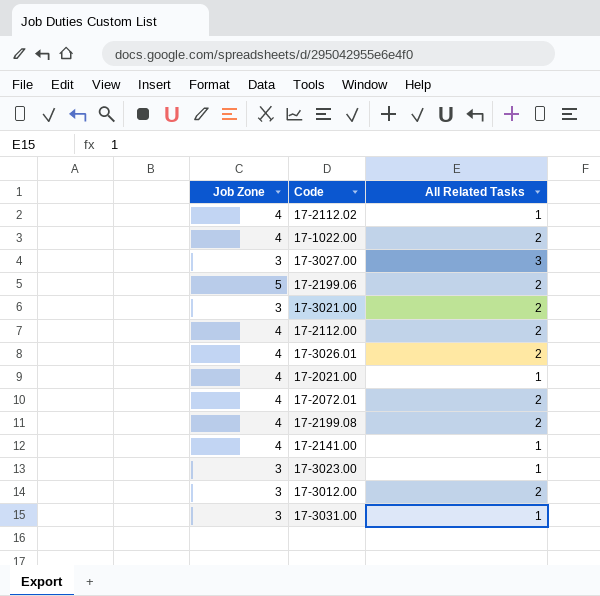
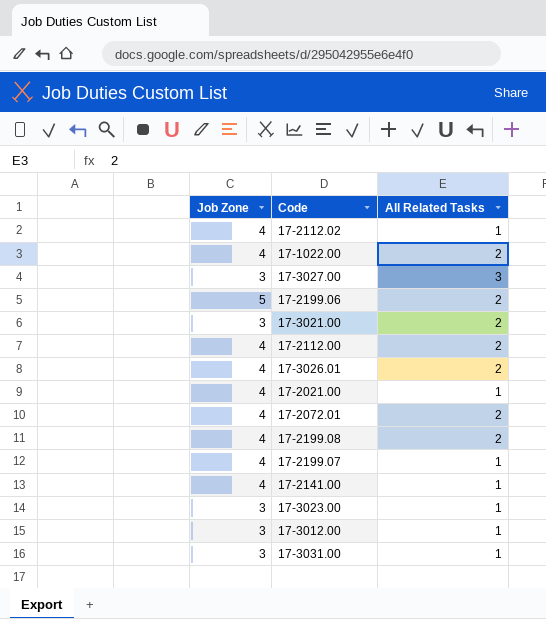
row 17-2199.07: none -> 4 | 1
17-3012.00 | All Related Tasks: 2 -> 1

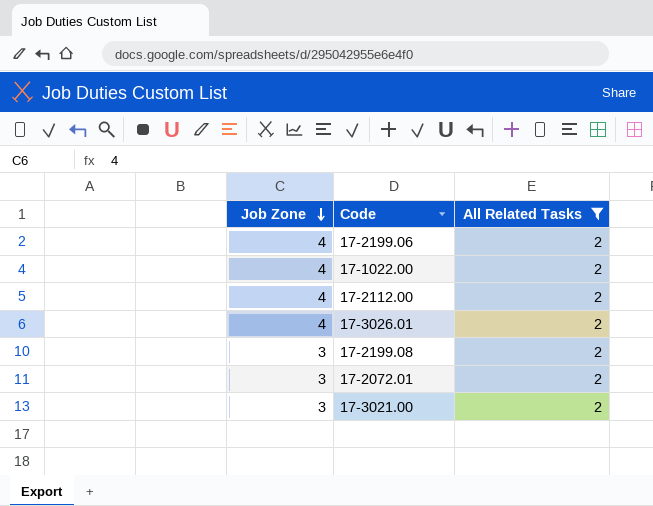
filter: none -> All Related Tasks = 2
row order: none -> Job Zone descending
17-2199.06 | Job Zone: 5 -> 4
17-2199.08 | Job Zone: 4 -> 3
17-2072.01 | Job Zone: 4 -> 3

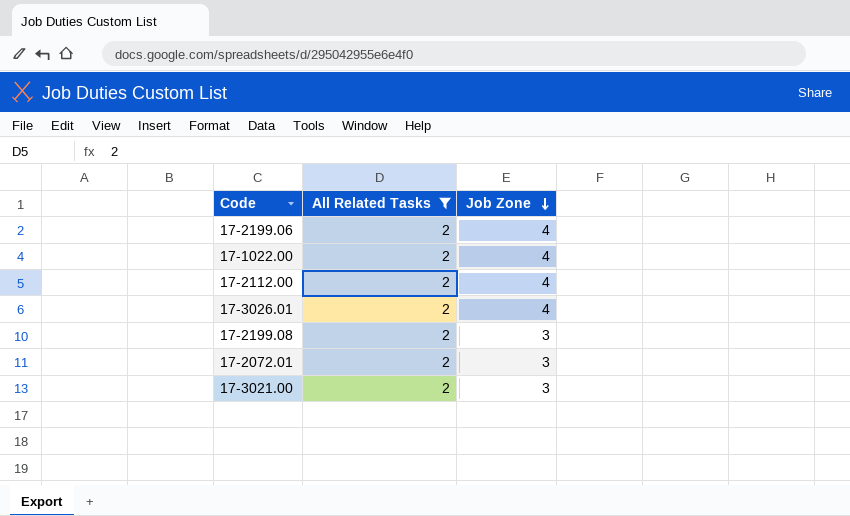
column Job Zone | position: 1 -> 3

